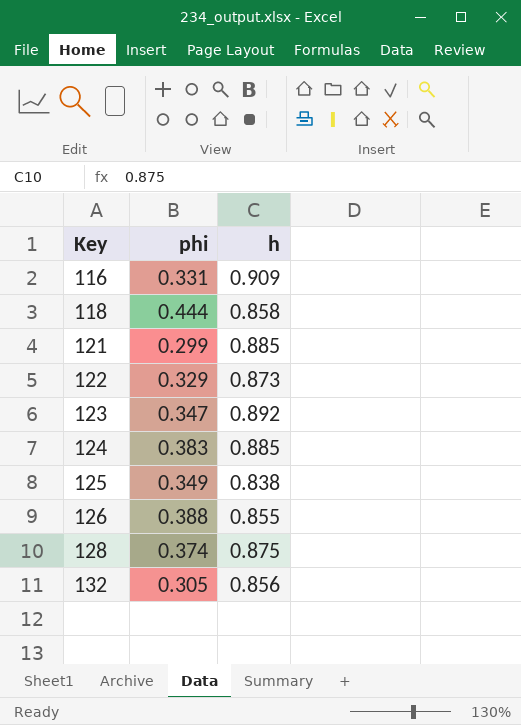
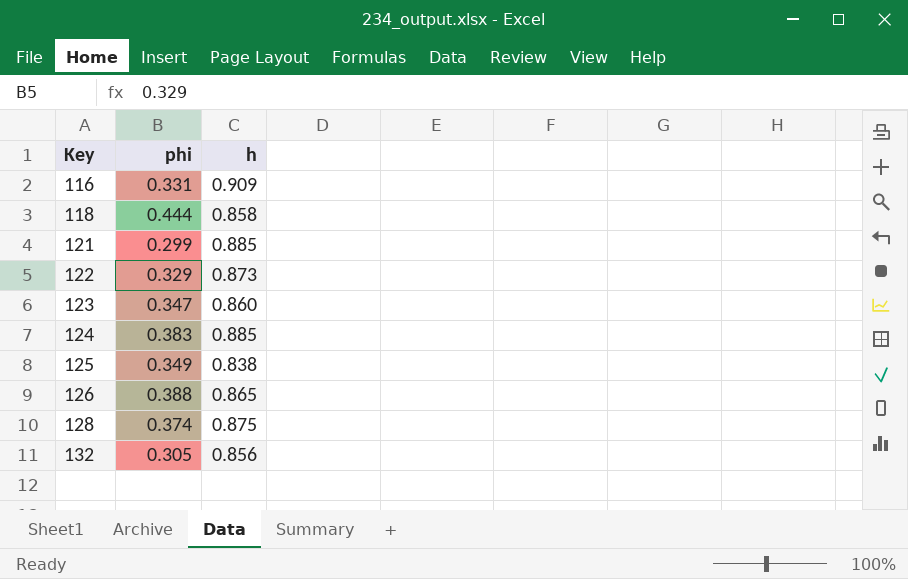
123 | h: 0.892 -> 0.860
126 | h: 0.855 -> 0.865

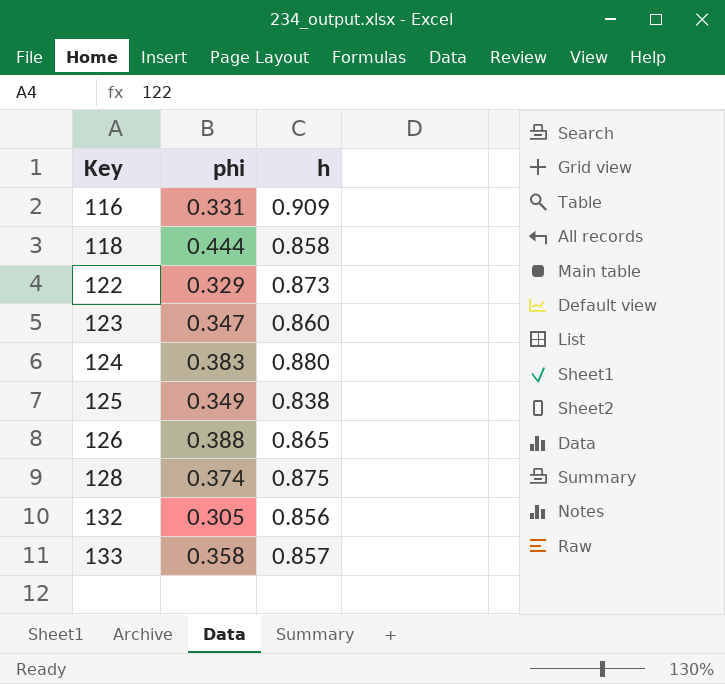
row 121: 0.299 | 0.885 -> none
124 | h: 0.885 -> 0.880
row 133: none -> 0.358 | 0.857

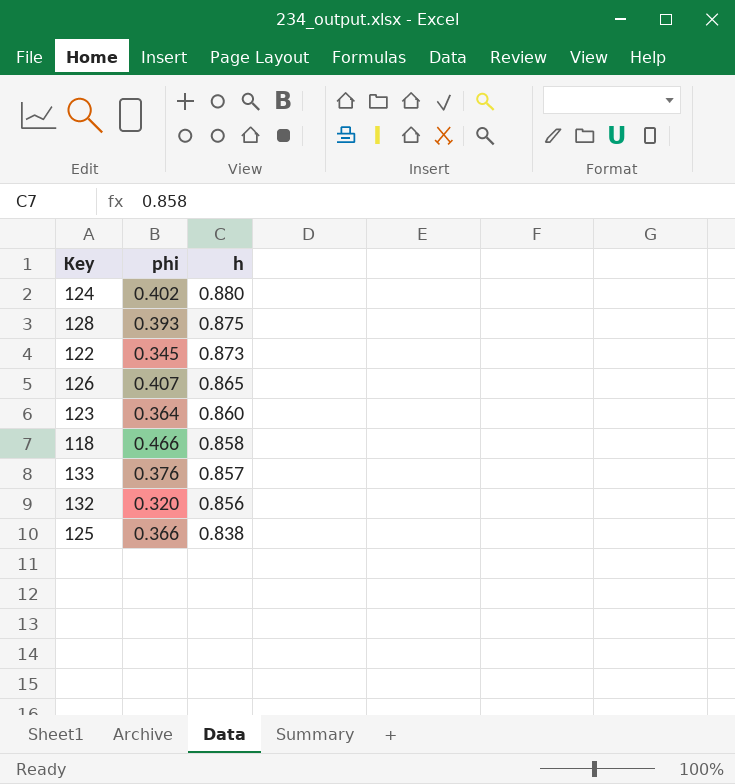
row order: Key ascending -> h descending
row 116: 0.331 | 0.909 -> none
124 | phi: 0.383 -> 0.402
128 | phi: 0.374 -> 0.393
122 | phi: 0.329 -> 0.345
126 | phi: 0.388 -> 0.407
123 | phi: 0.347 -> 0.364
118 | phi: 0.444 -> 0.466
133 | phi: 0.358 -> 0.376
132 | phi: 0.305 -> 0.320
125 | phi: 0.349 -> 0.366

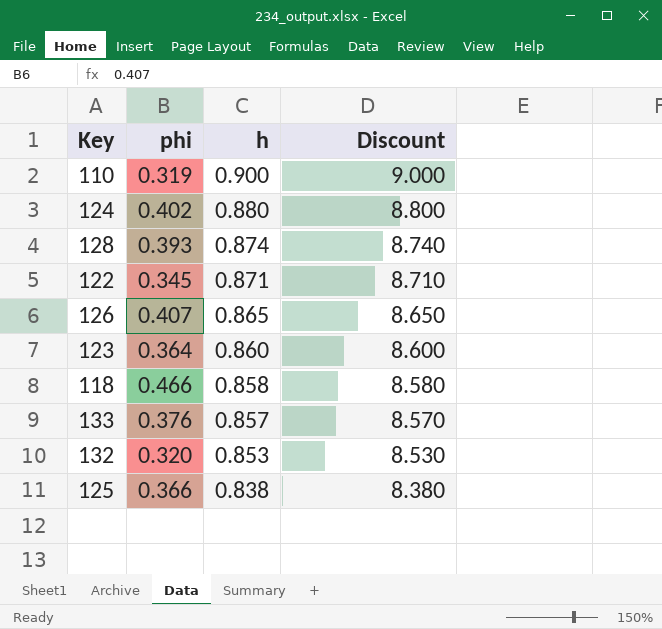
column Discount | formula: none -> [h] * 10
row 110: none -> 0.319 | 0.900 | 9.000
128 | h: 0.875 -> 0.874
122 | h: 0.873 -> 0.871
132 | h: 0.856 -> 0.853

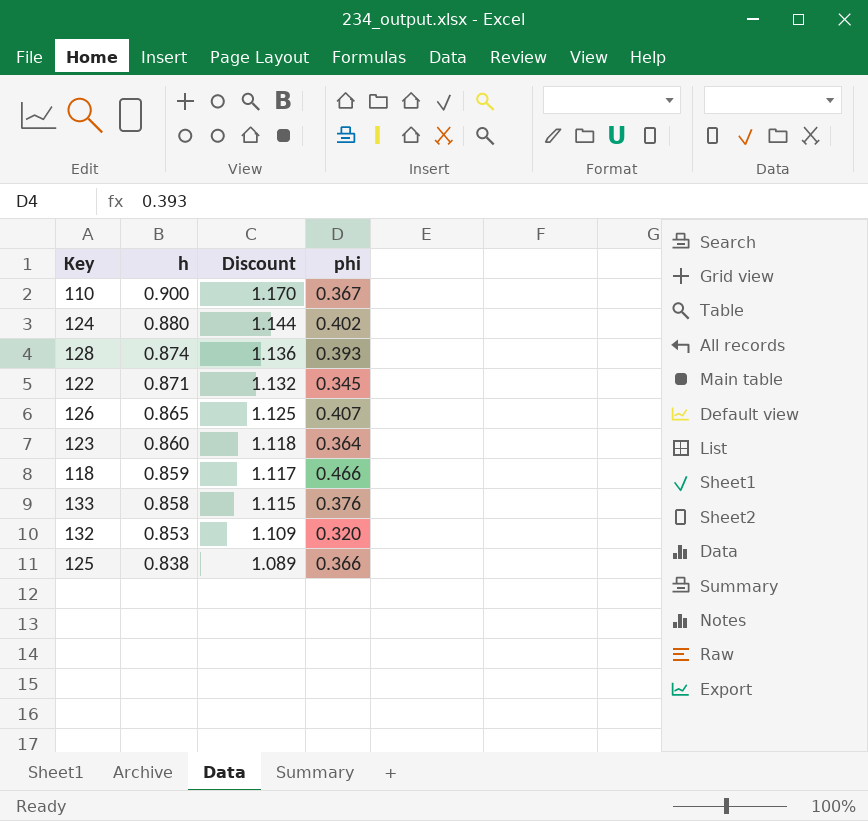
column Discount | formula: [h] * 10 -> [h] * 1.3
column phi | position: 2 -> 4
110 | phi: 0.319 -> 0.367
118 | h: 0.858 -> 0.859
133 | h: 0.857 -> 0.858

